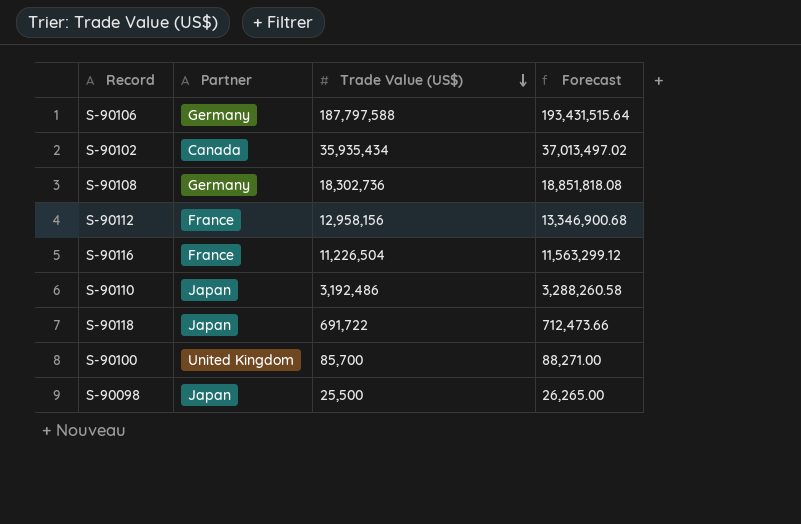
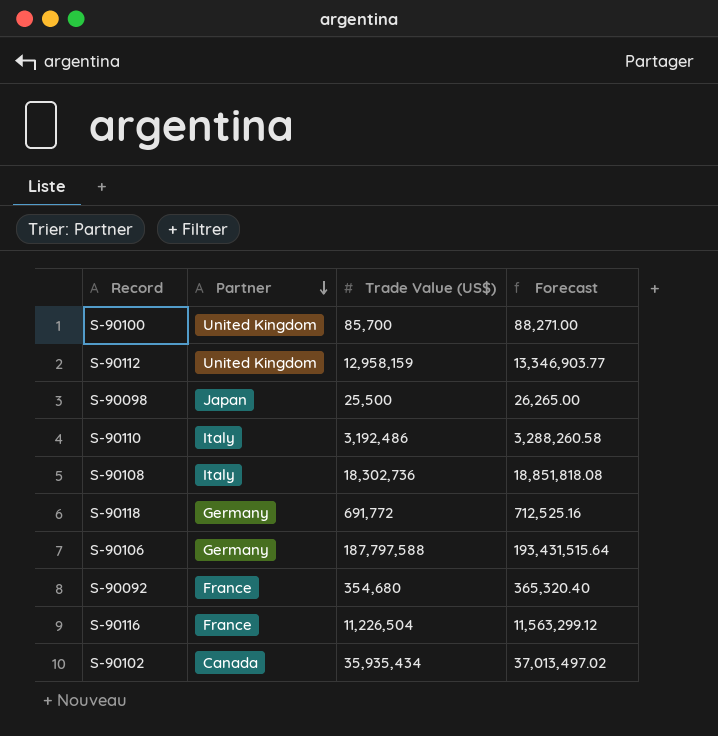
row order: Trade Value (US$) descending -> Partner descending
S-90112 | Partner: France -> United Kingdom
S-90112 | Trade Value (US$): 12,958,156 -> 12,958,159
S-90112 | Forecast: 13,346,900.68 -> 13,346,903.77
S-90110 | Partner: Japan -> Italy
S-90108 | Partner: Germany -> Italy
S-90118 | Partner: Japan -> Germany
S-90118 | Trade Value (US$): 691,722 -> 691,772
S-90118 | Forecast: 712,473.66 -> 712,525.16
row S-90092: none -> France | 354,680 | 365,320.40

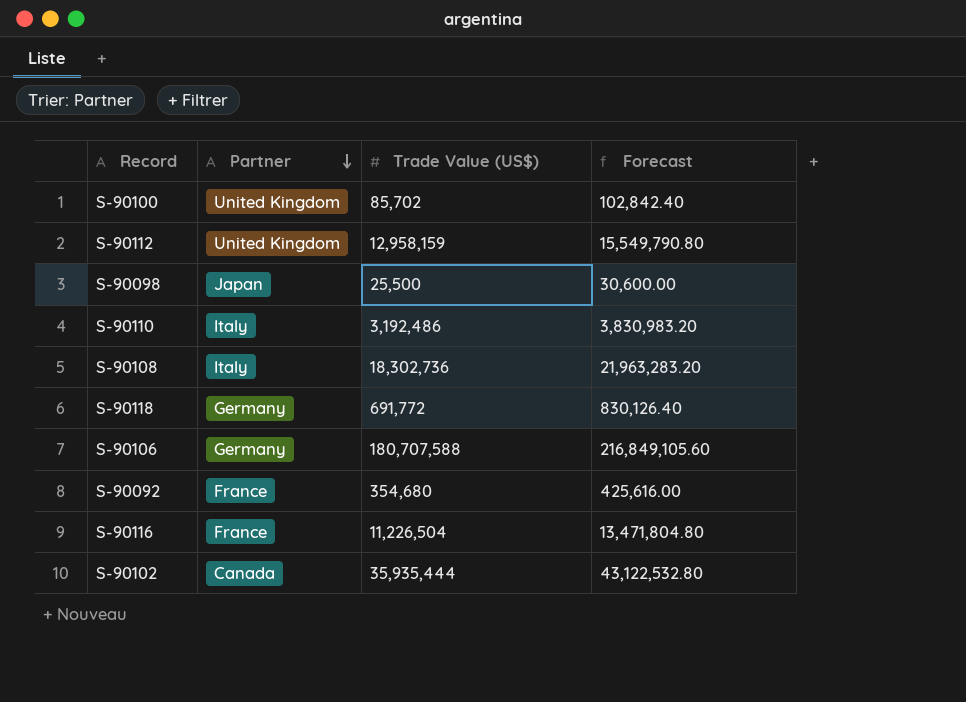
column Forecast | formula: [Trade Value (US$)] * 1.03 -> [Trade Value (US$)] * 1.2
S-90100 | Trade Value (US$): 85,700 -> 85,702
S-90106 | Trade Value (US$): 187,797,588 -> 180,707,588
S-90102 | Trade Value (US$): 35,935,434 -> 35,935,444

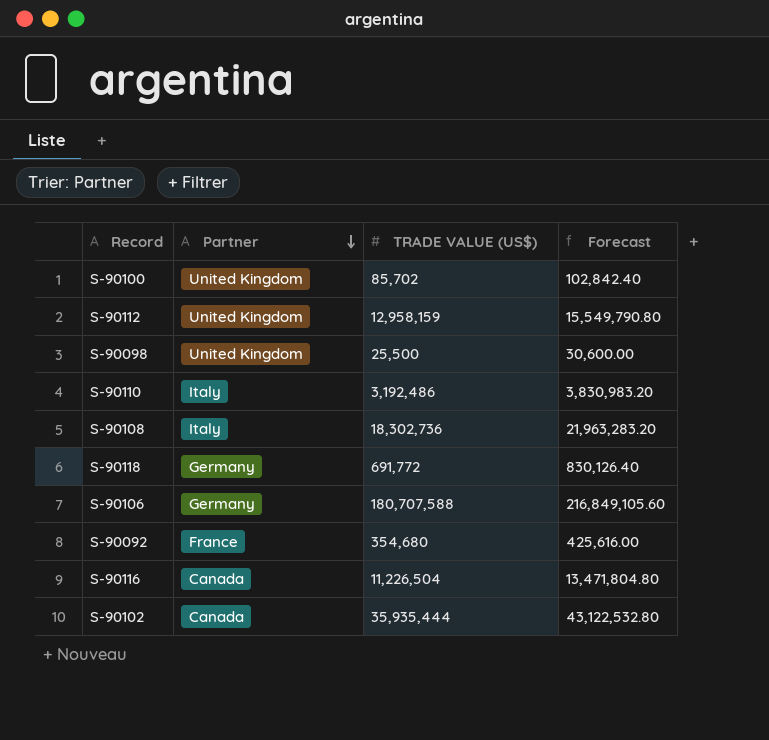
column name: Trade Value (US$) -> TRADE VALUE (US$)
S-90098 | Partner: Japan -> United Kingdom
S-90116 | Partner: France -> Canada

